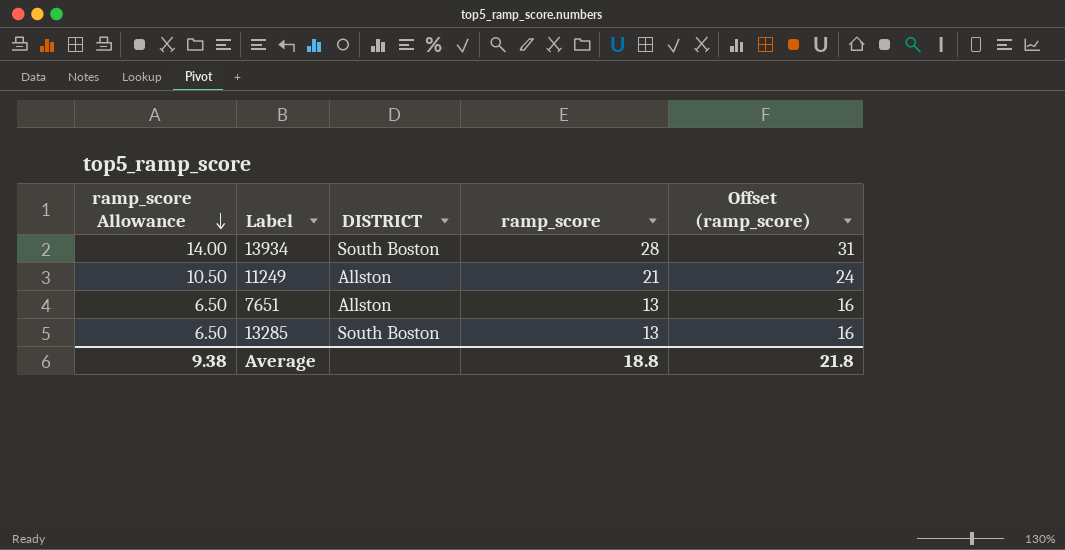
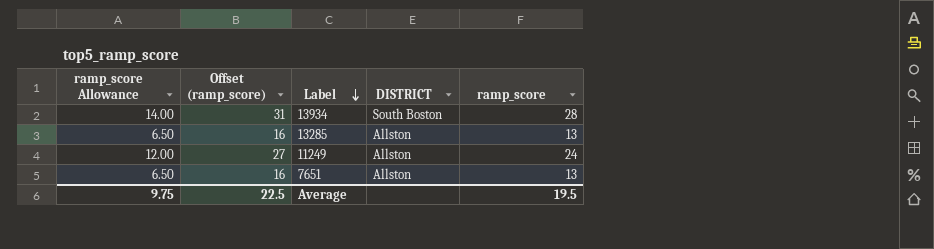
row order: ramp_score Allowance descending -> Label descending
column Offset (ramp_score) | position: 5 -> 2
13285 | DISTRICT: South Boston -> Allston
11249 | ramp_score Allowance: 10.50 -> 12.00
11249 | Offset (ramp_score): 24 -> 27
11249 | ramp_score: 21 -> 24
Average | ramp_score Allowance: 9.38 -> 9.75
Average | Offset (ramp_score): 21.8 -> 22.5
Average | ramp_score: 18.8 -> 19.5

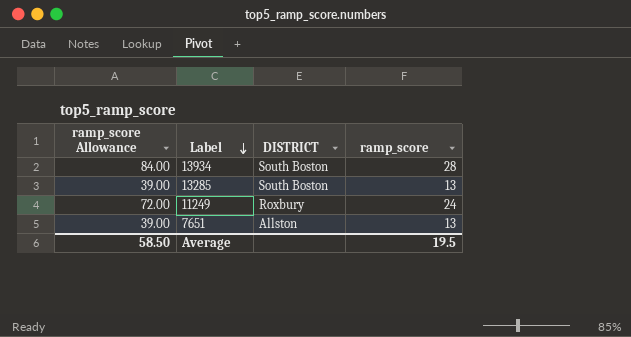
column Offset (ramp_score) | formula: [ramp_score] + 3 -> none
column ramp_score Allowance | formula: [ramp_score] * 0.5 -> [ramp_score] * 3
13285 | DISTRICT: Allston -> South Boston
11249 | DISTRICT: Allston -> Roxbury
Average | ramp_score Allowance: 9.75 -> 58.50

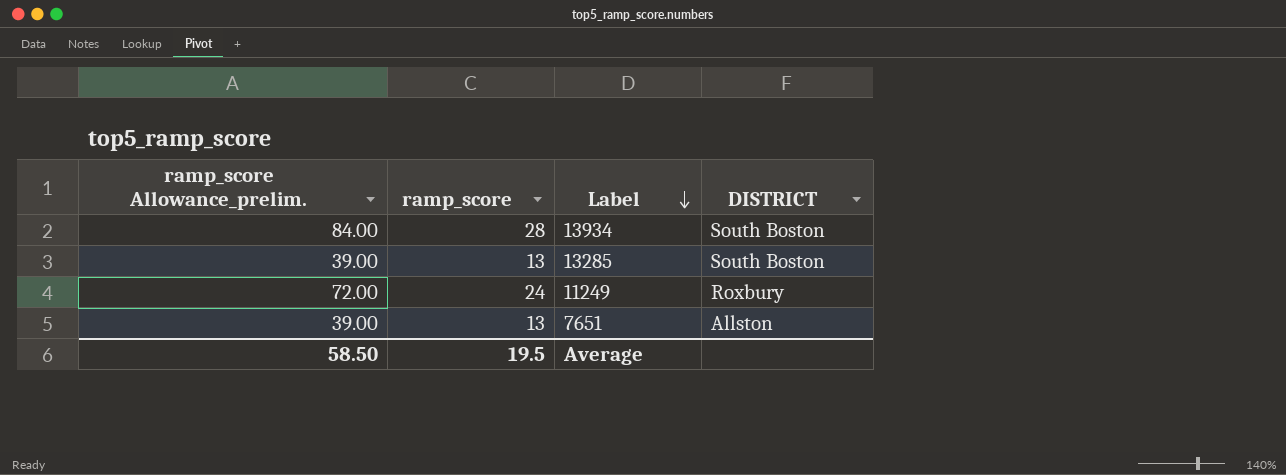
column name: ramp_score Allowance -> ramp_score Allowance_prelim.
column ramp_score | position: 4 -> 2

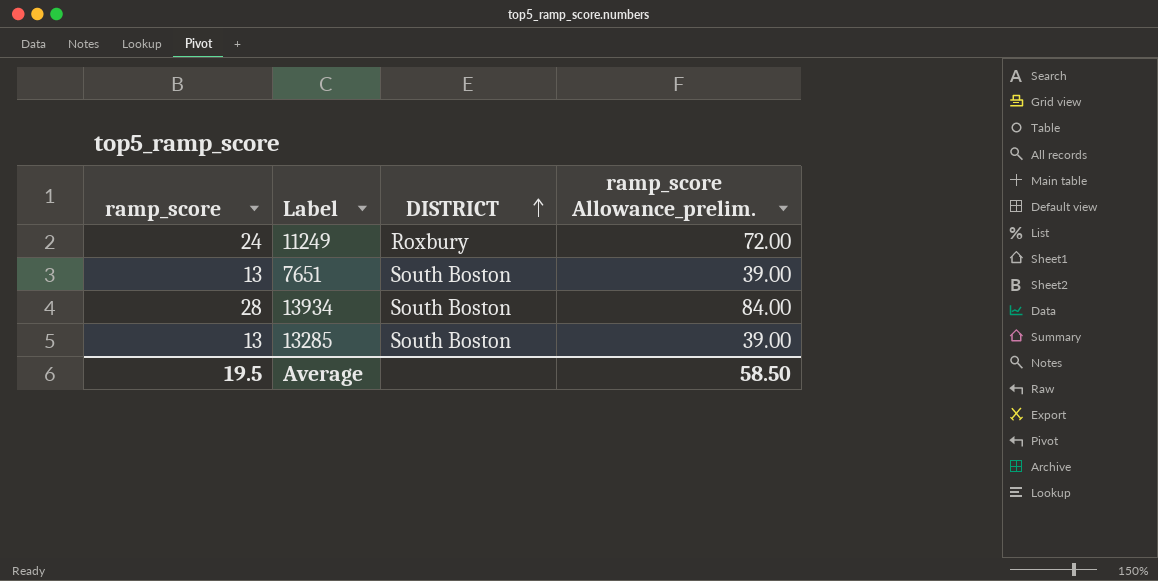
row order: Label descending -> DISTRICT ascending
column ramp_score Allowance_prelim. | position: 1 -> 4
7651 | DISTRICT: Allston -> South Boston

